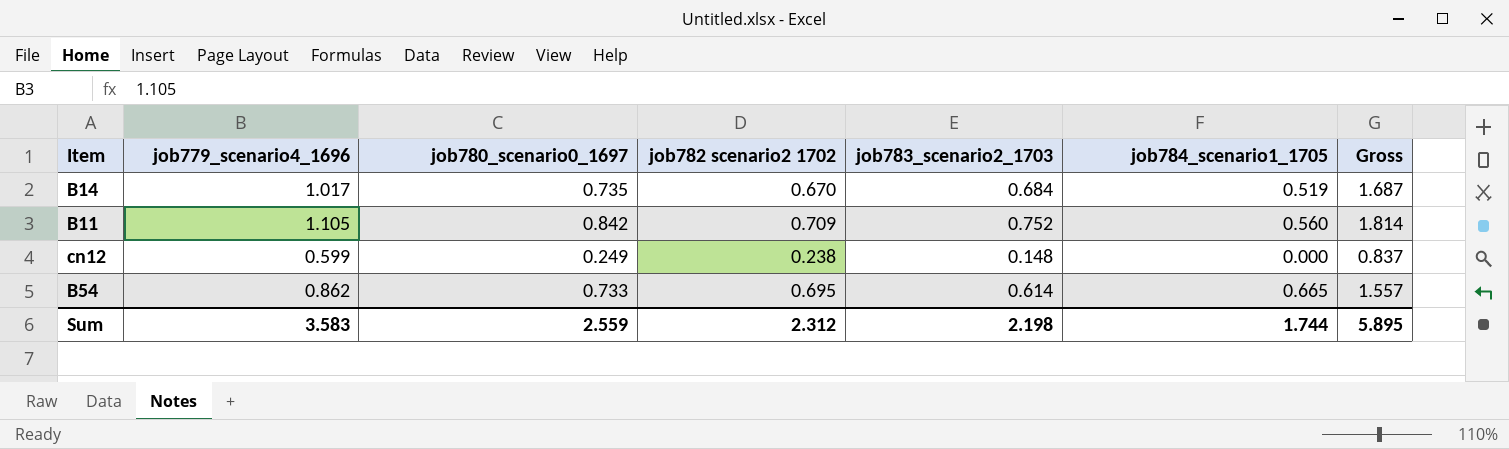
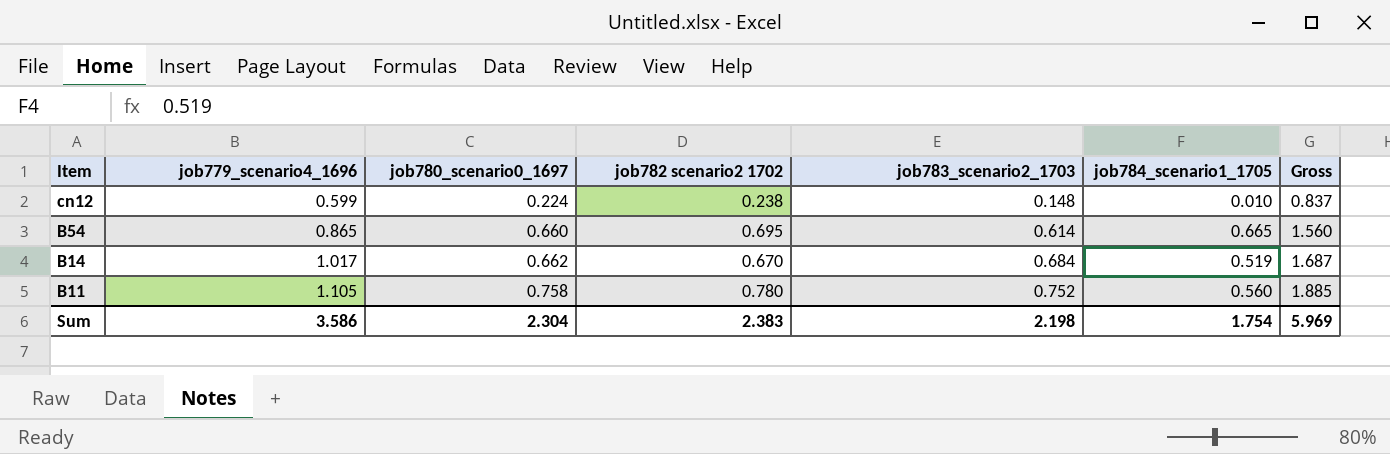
row order: none -> Item descending
cn12 | job780_scenario0_1697: 0.249 -> 0.224
cn12 | job784_scenario1_1705: 0.000 -> 0.010
B54 | job779_scenario4_1696: 0.862 -> 0.865
B54 | job780_scenario0_1697: 0.733 -> 0.660
B54 | Gross: 1.557 -> 1.560
B14 | job780_scenario0_1697: 0.735 -> 0.662
B11 | job780_scenario0_1697: 0.842 -> 0.758
B11 | job782 scenario2 1702: 0.709 -> 0.780
B11 | Gross: 1.814 -> 1.885
Sum | job779_scenario4_1696: 3.583 -> 3.586
Sum | job780_scenario0_1697: 2.559 -> 2.304
Sum | job782 scenario2 1702: 2.312 -> 2.383
Sum | job784_scenario1_1705: 1.744 -> 1.754
Sum | Gross: 5.895 -> 5.969

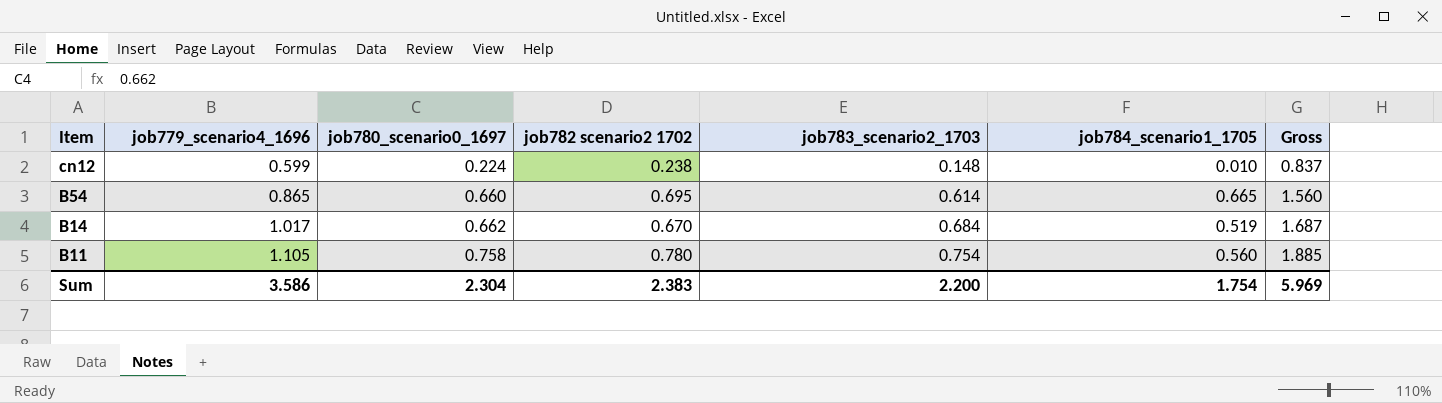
B11 | job783_scenario2_1703: 0.752 -> 0.754
Sum | job783_scenario2_1703: 2.198 -> 2.200

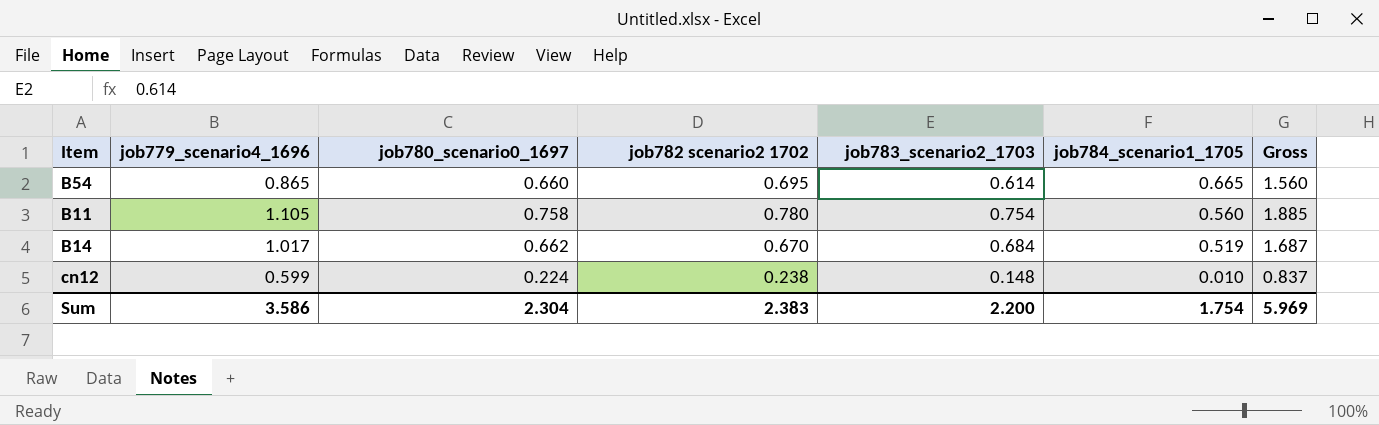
row order: Item descending -> job784_scenario1_1705 descending

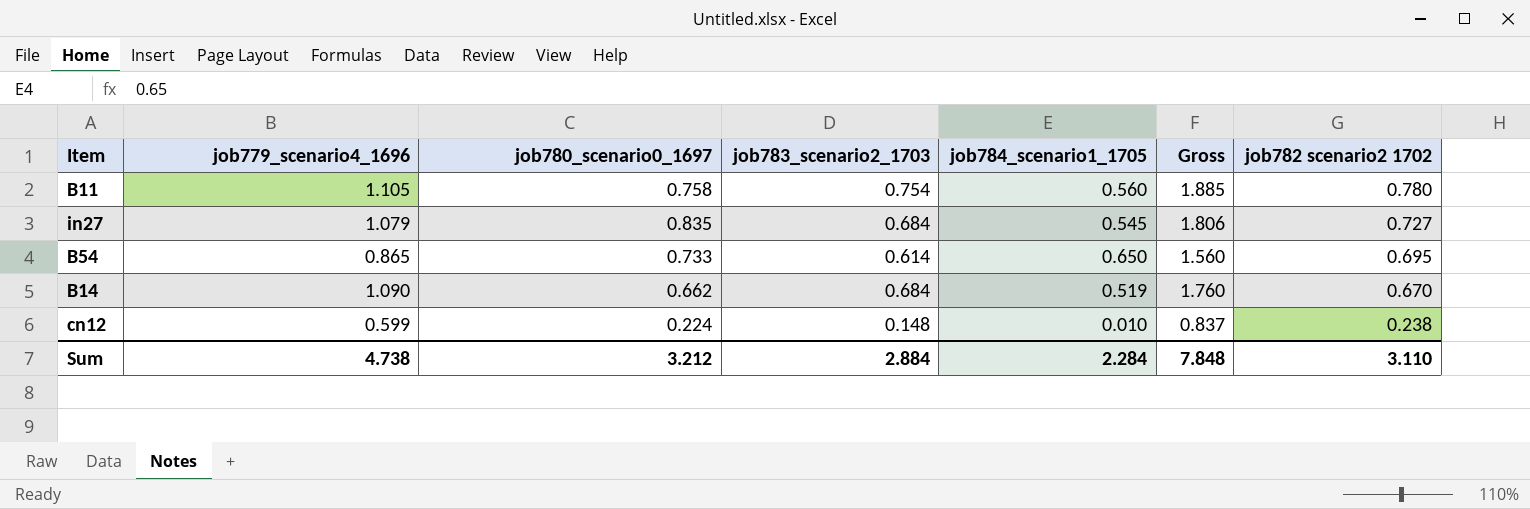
row order: job784_scenario1_1705 descending -> job782 scenario2 1702 descending
column job782 scenario2 1702 | position: 4 -> 7
row in27: none -> 1.079 | 0.835 | 0.684 | 0.545 | 1.806 | 0.727
B54 | job780_scenario0_1697: 0.660 -> 0.733
B54 | job784_scenario1_1705: 0.665 -> 0.650
B14 | job779_scenario4_1696: 1.017 -> 1.090
B14 | Gross: 1.687 -> 1.760
Sum | job779_scenario4_1696: 3.586 -> 4.738
Sum | job780_scenario0_1697: 2.304 -> 3.212
Sum | job783_scenario2_1703: 2.200 -> 2.884
Sum | job784_scenario1_1705: 1.754 -> 2.284
Sum | Gross: 5.969 -> 7.848
Sum | job782 scenario2 1702: 2.383 -> 3.110

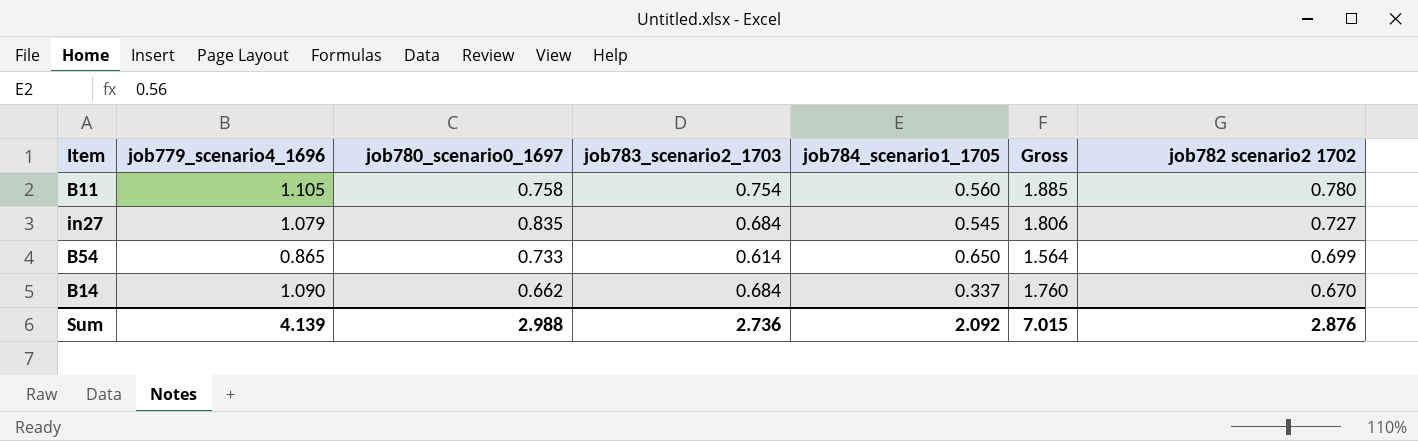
row cn12: 0.599 | 0.224 | 0.148 | 0.010 | 0.837 | 0.238 -> none
B54 | Gross: 1.560 -> 1.564
B54 | job782 scenario2 1702: 0.695 -> 0.699
B14 | job784_scenario1_1705: 0.519 -> 0.337
Sum | job779_scenario4_1696: 4.738 -> 4.139
Sum | job780_scenario0_1697: 3.212 -> 2.988
Sum | job783_scenario2_1703: 2.884 -> 2.736
Sum | job784_scenario1_1705: 2.284 -> 2.092
Sum | Gross: 7.848 -> 7.015
Sum | job782 scenario2 1702: 3.110 -> 2.876

